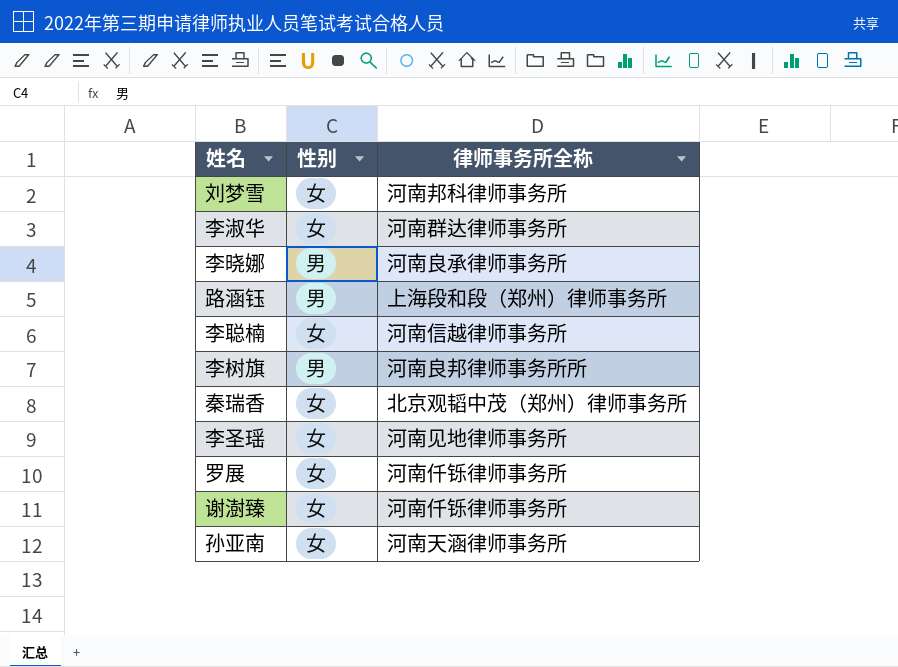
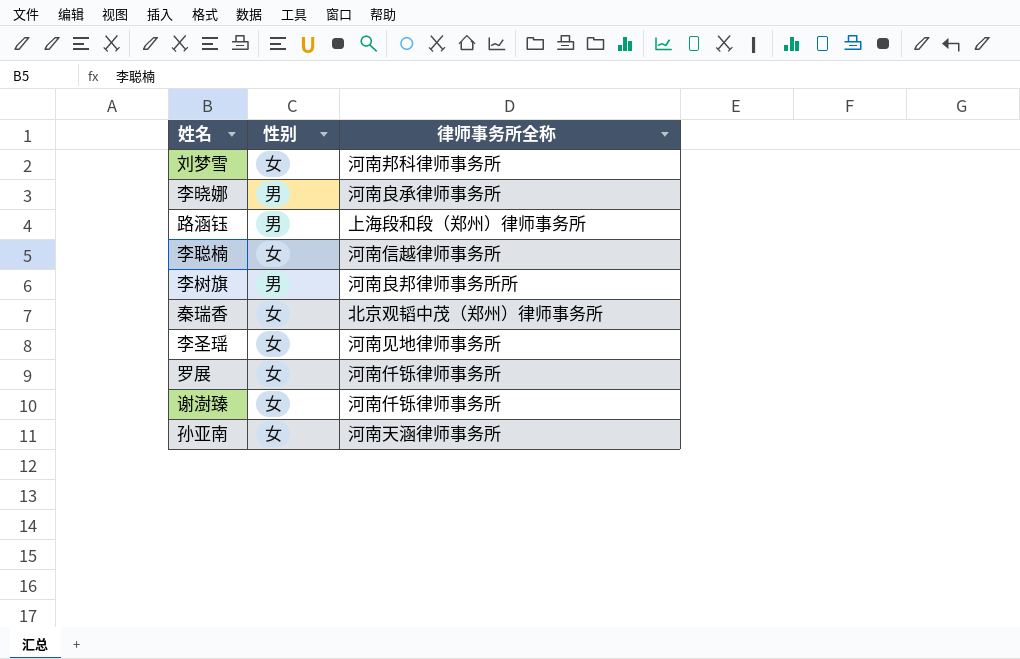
row 李淑华: 女 | 河南群达律师事务所 -> none

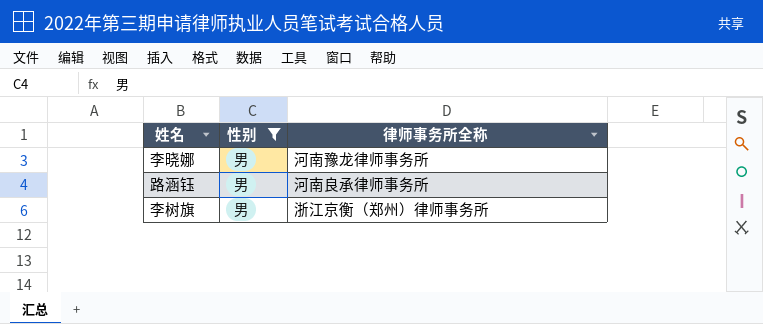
filter: none -> 性别 = 男
李晓娜 | 律师事务所全称: 河南良承律师事务所 -> 河南豫龙律师事务所
路涵钰 | 律师事务所全称: 上海段和段（郑州）律师事务所 -> 河南良承律师事务所
李树旗 | 律师事务所全称: 河南良邦律师事务所所 -> 浙江京衡（郑州）律师事务所

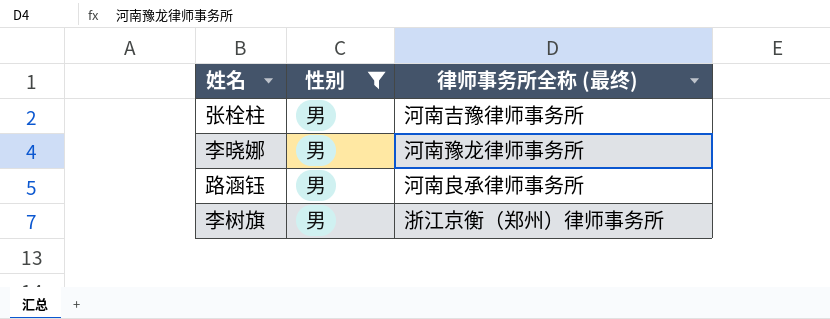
column name: 律师事务所全称 -> 律师事务所全称 (最终)
row 张栓柱: none -> 男 | 河南吉豫律师事务所

